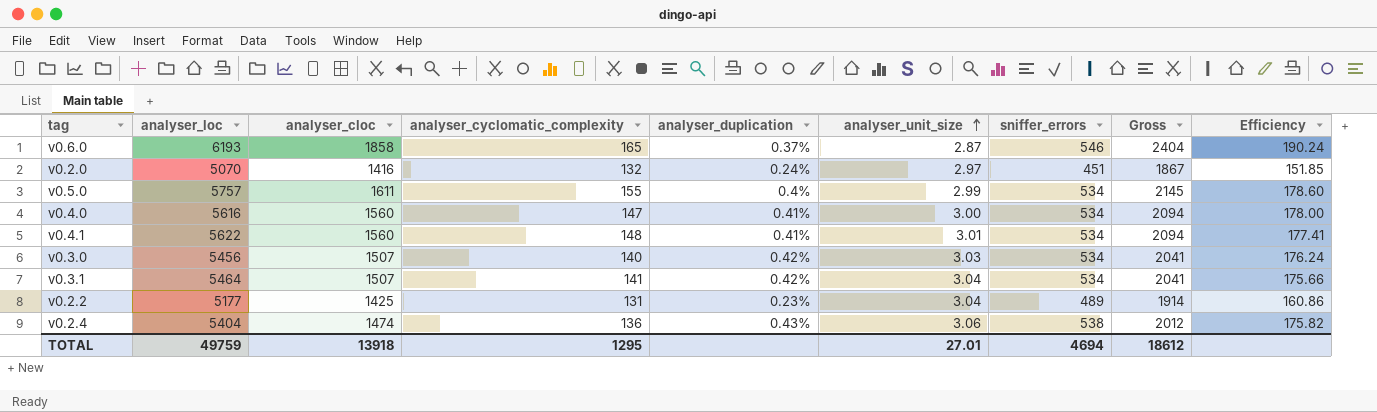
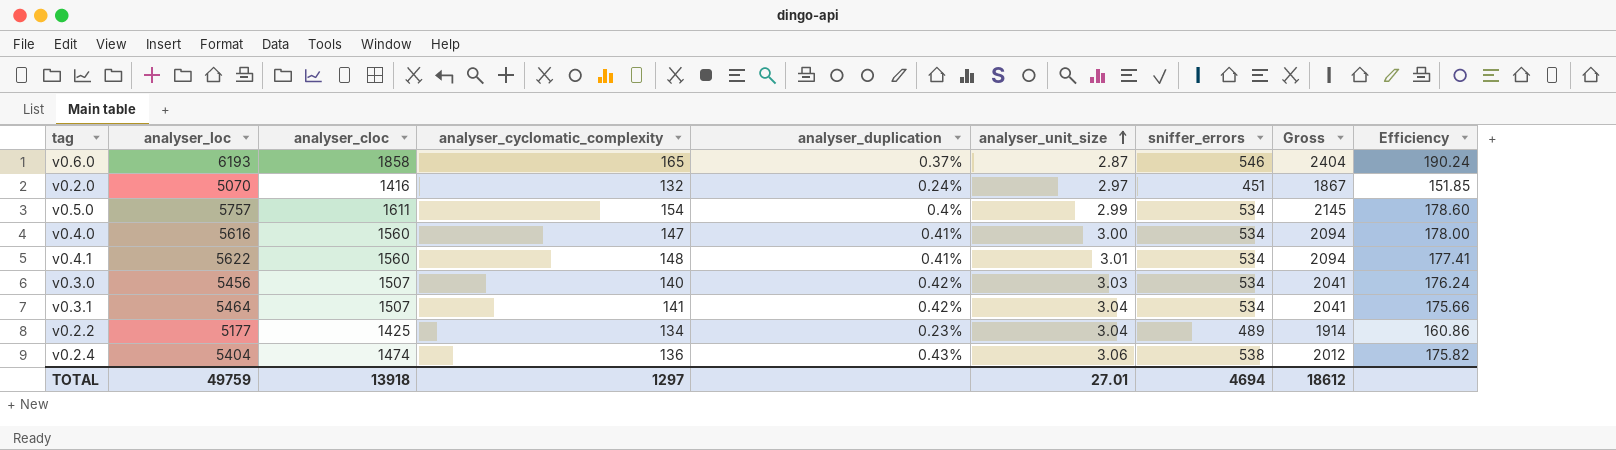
v0.5.0 | analyser_cyclomatic_complexity: 155 -> 154
v0.2.2 | analyser_cyclomatic_complexity: 131 -> 134
TOTAL | analyser_cyclomatic_complexity: 1295 -> 1297

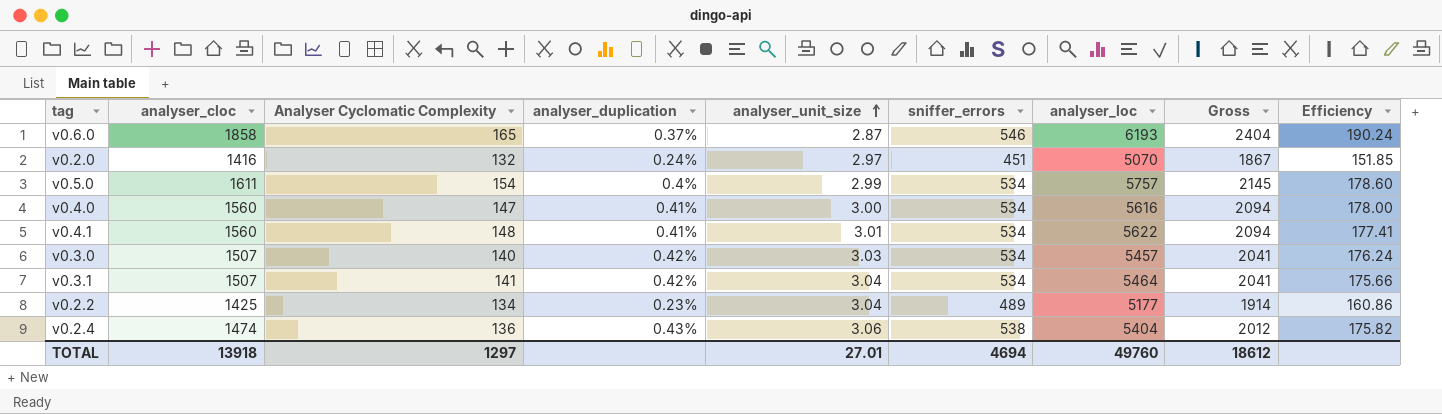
column name: analyser_cyclomatic_complexity -> Analyser Cyclomatic Complexity
column analyser_loc | position: 2 -> 7
v0.3.0 | analyser_loc: 5456 -> 5457
TOTAL | analyser_loc: 49759 -> 49760

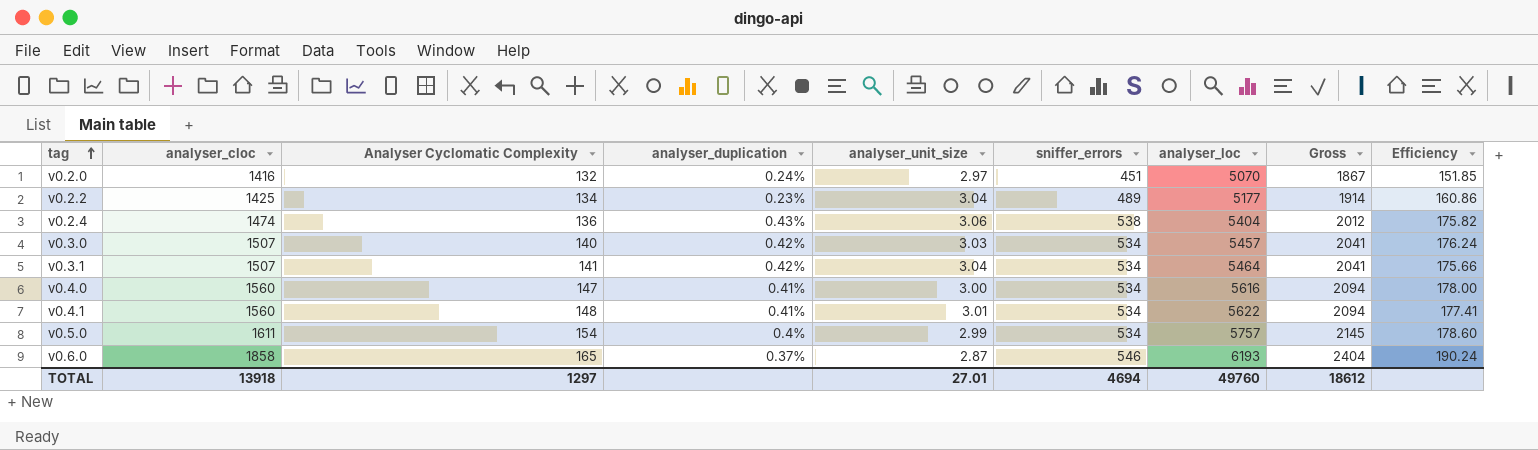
row order: analyser_unit_size ascending -> tag ascending

